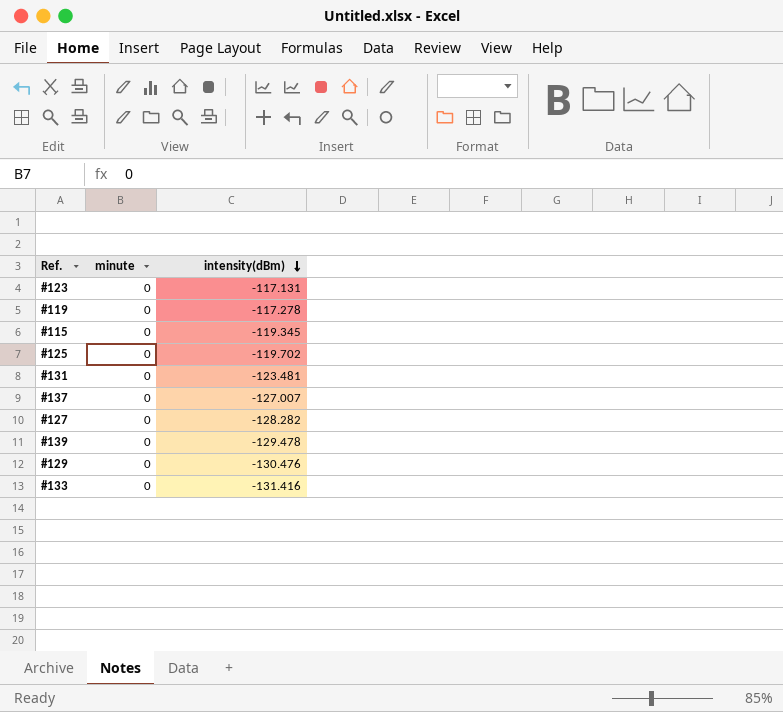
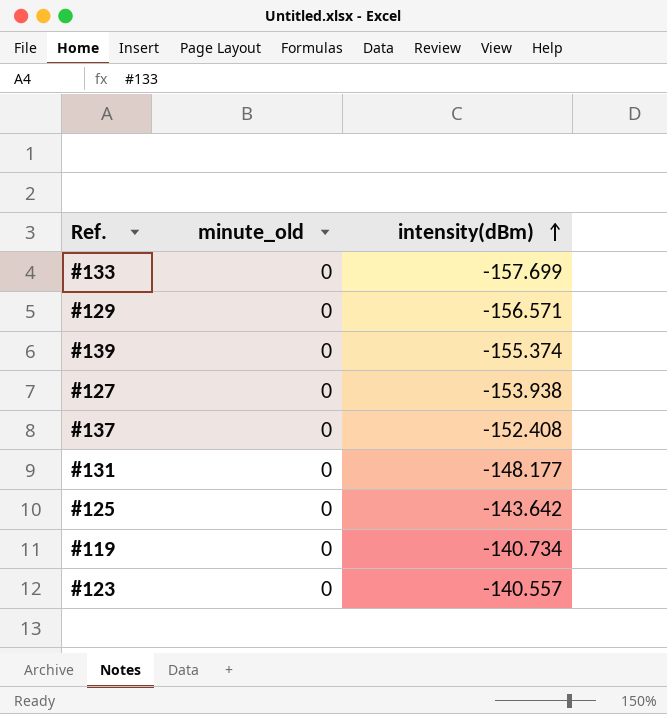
row order: intensity(dBm) descending -> intensity(dBm) ascending
column name: minute -> minute_old
row #115: 0 | -119.345 -> none
#133 | intensity(dBm): -131.416 -> -157.699
#129 | intensity(dBm): -130.476 -> -156.571
#139 | intensity(dBm): -129.478 -> -155.374
#127 | intensity(dBm): -128.282 -> -153.938
#137 | intensity(dBm): -127.007 -> -152.408
#131 | intensity(dBm): -123.481 -> -148.177
#125 | intensity(dBm): -119.702 -> -143.642
#119 | intensity(dBm): -117.278 -> -140.734
#123 | intensity(dBm): -117.131 -> -140.557

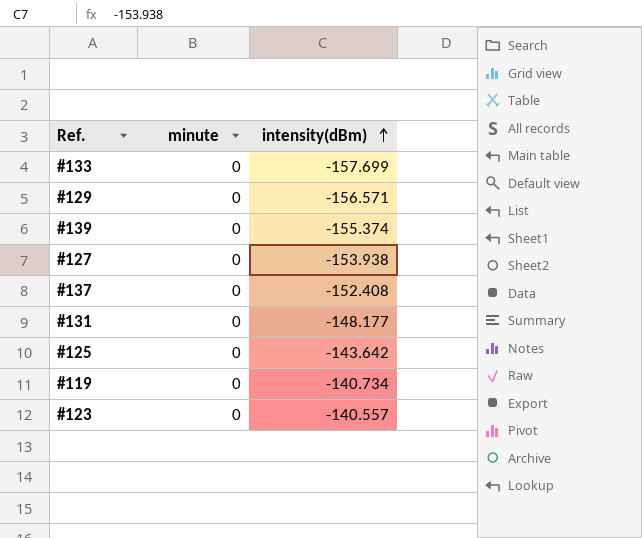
column name: minute_old -> minute

